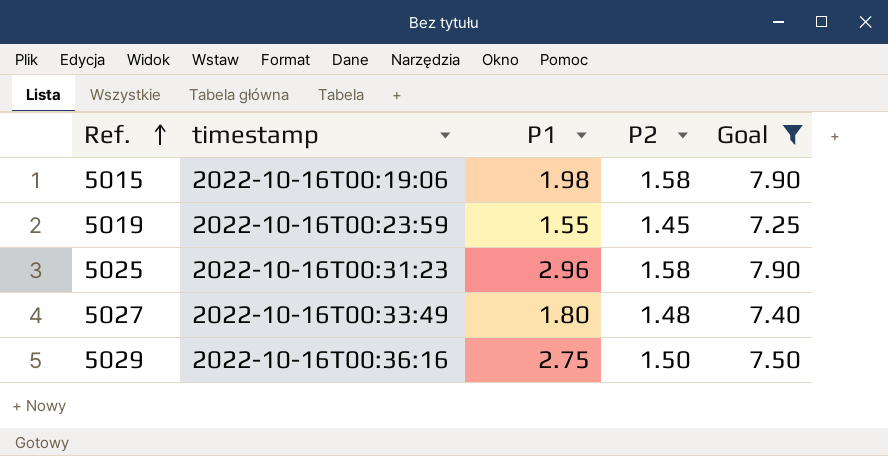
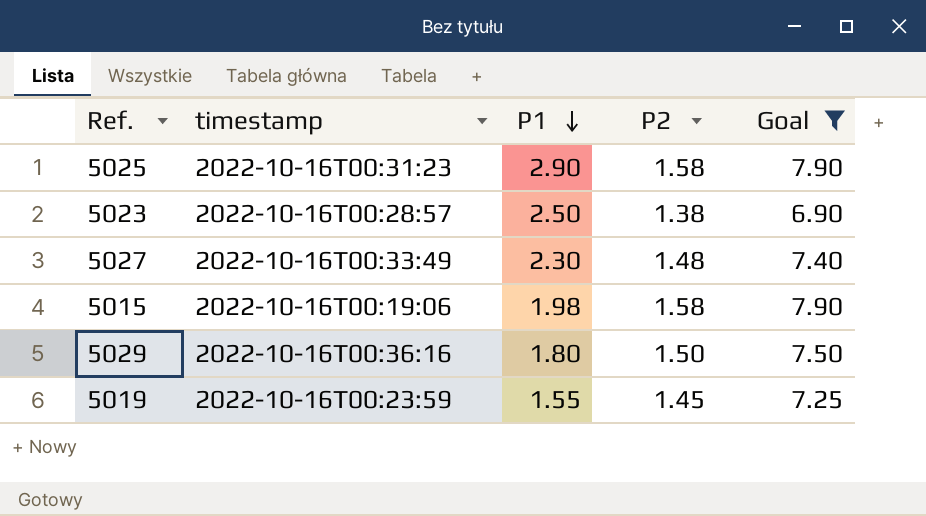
row order: Ref. ascending -> P1 descending
5025 | P1: 2.96 -> 2.90
row 5023: none -> 2022-10-16T00:28:57 | 2.50 | 1.38 | 6.90
5027 | P1: 1.80 -> 2.30
5029 | P1: 2.75 -> 1.80

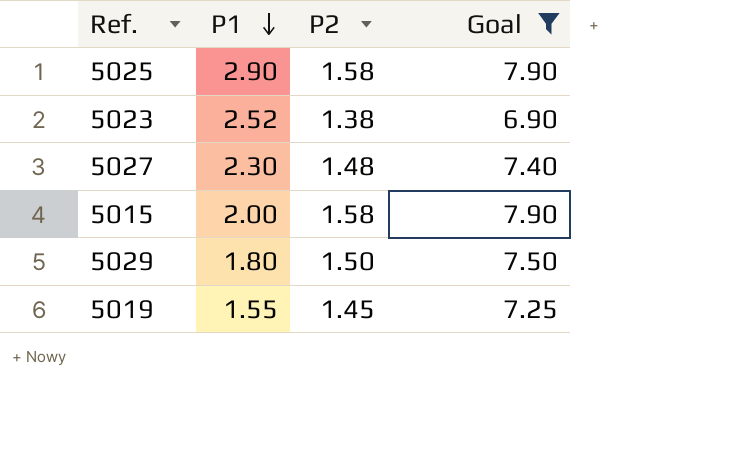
column timestamp | position: 2 -> none
5023 | P1: 2.50 -> 2.52
5015 | P1: 1.98 -> 2.00

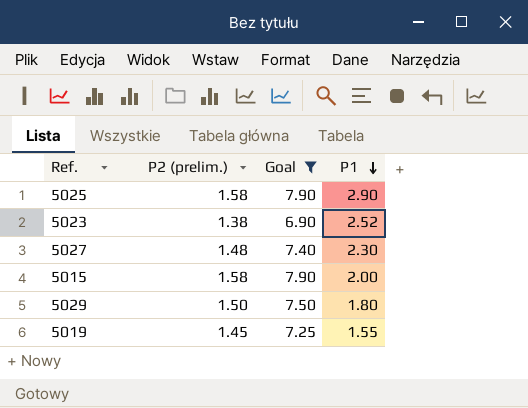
column name: P2 -> P2 (prelim.)
column P1 | position: 2 -> 4

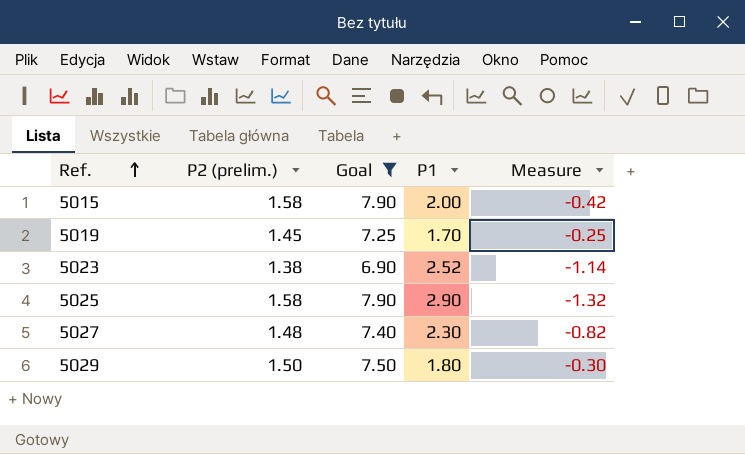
row order: P1 descending -> Ref. ascending
column Measure | formula: none -> [P2 (prelim.)] - [P1]
5019 | P1: 1.55 -> 1.70

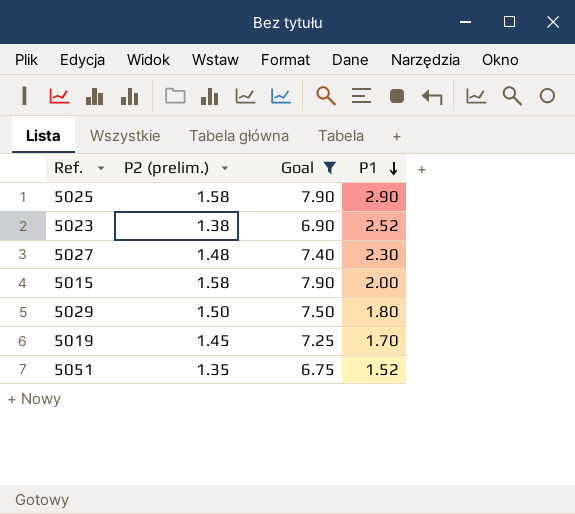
row order: Ref. ascending -> P1 descending
column Measure | formula: [P2 (prelim.)] - [P1] -> none
row 5051: none -> 1.35 | 6.75 | 1.52

